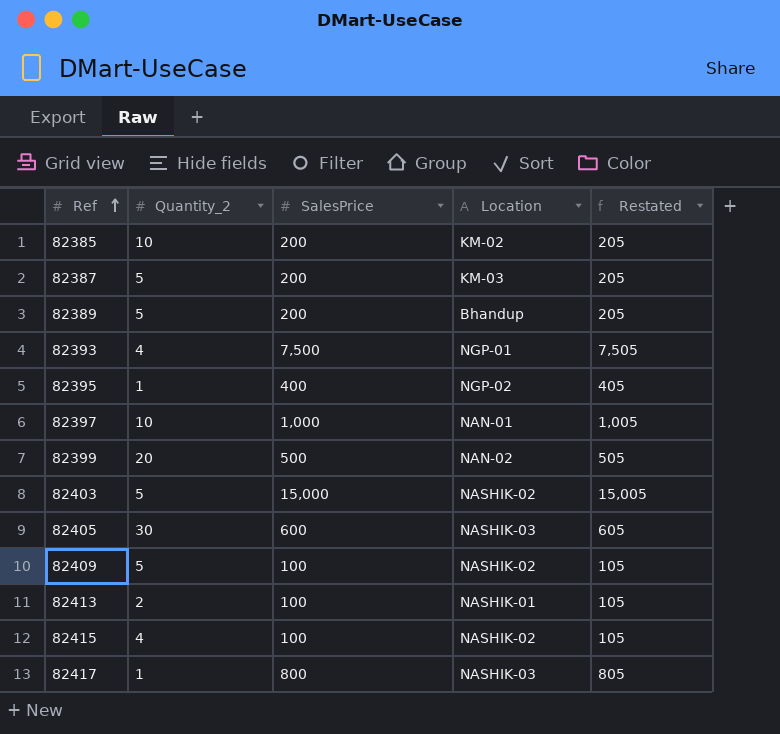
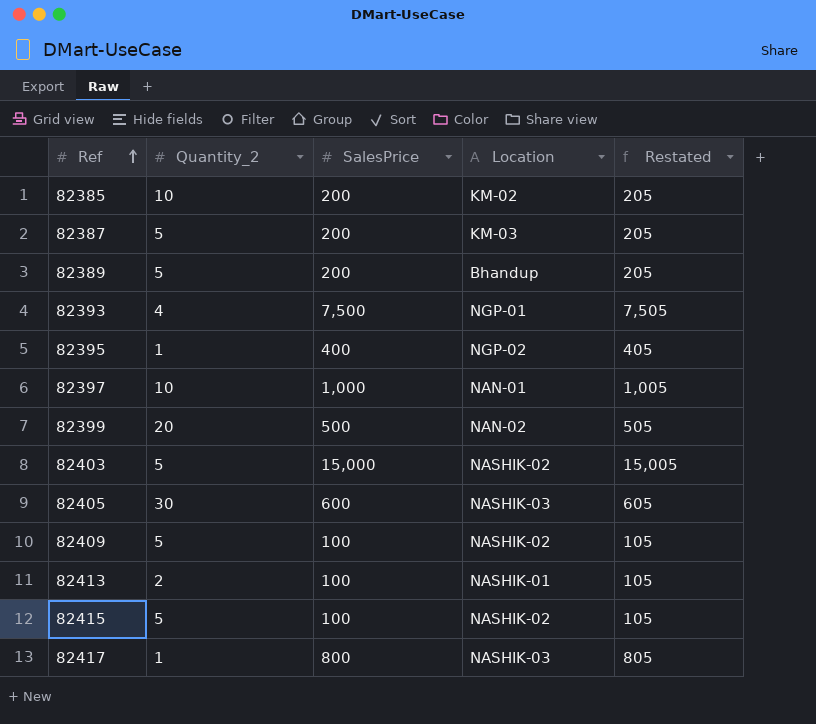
82415 | Quantity_2: 4 -> 5

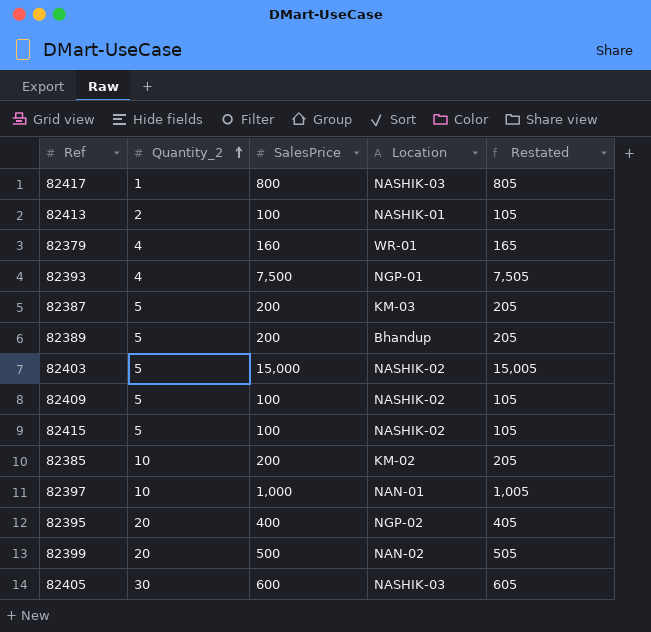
row order: Ref ascending -> Quantity_2 ascending
row 82379: none -> 4 | 160 | WR-01 | 165
82395 | Quantity_2: 1 -> 20

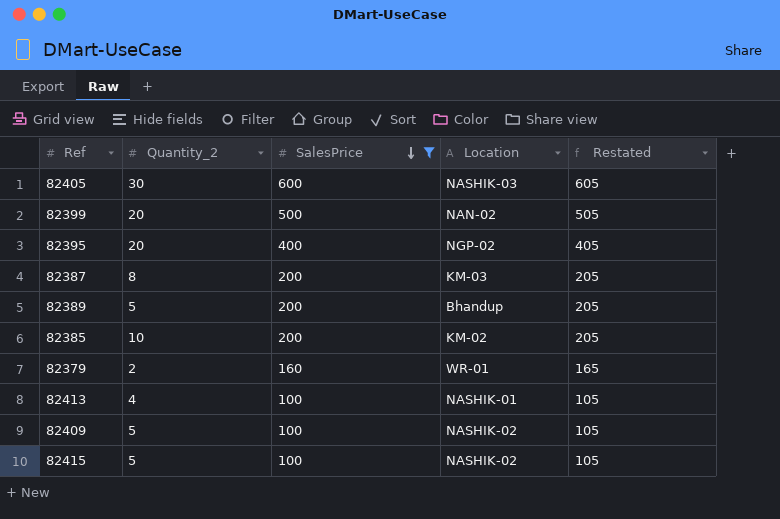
filter: none -> SalesPrice <= 600
row order: Quantity_2 ascending -> SalesPrice descending
82387 | Quantity_2: 5 -> 8
82379 | Quantity_2: 4 -> 2
82413 | Quantity_2: 2 -> 4

